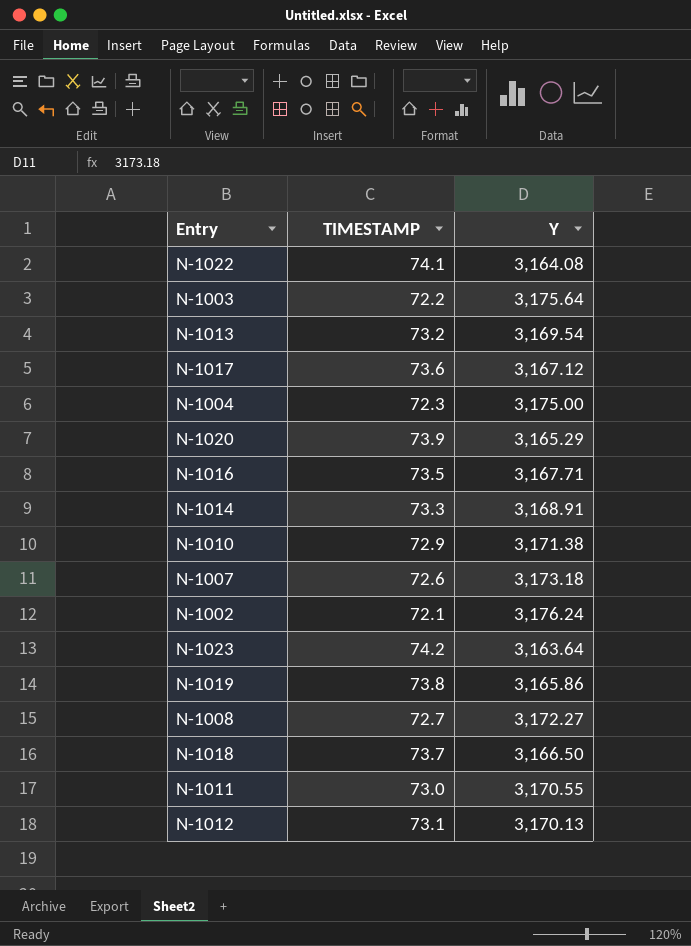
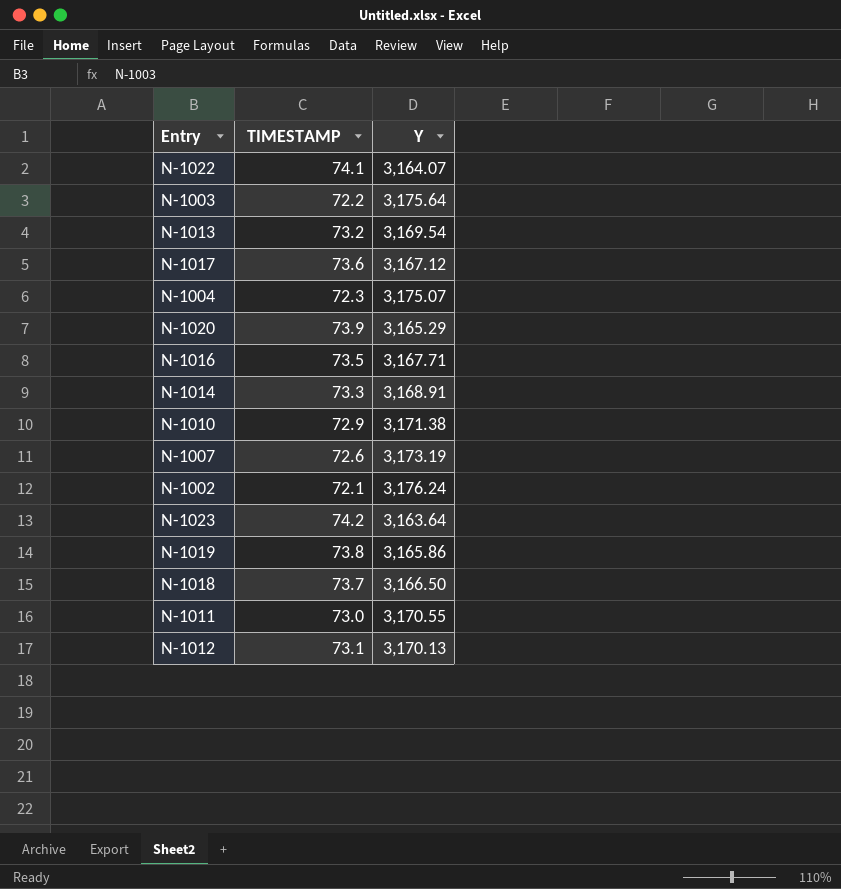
row N-1008: 72.7 | 3,172.27 -> none
N-1022 | Y: 3,164.08 -> 3,164.07
N-1004 | Y: 3,175.00 -> 3,175.07
N-1007 | Y: 3,173.18 -> 3,173.19

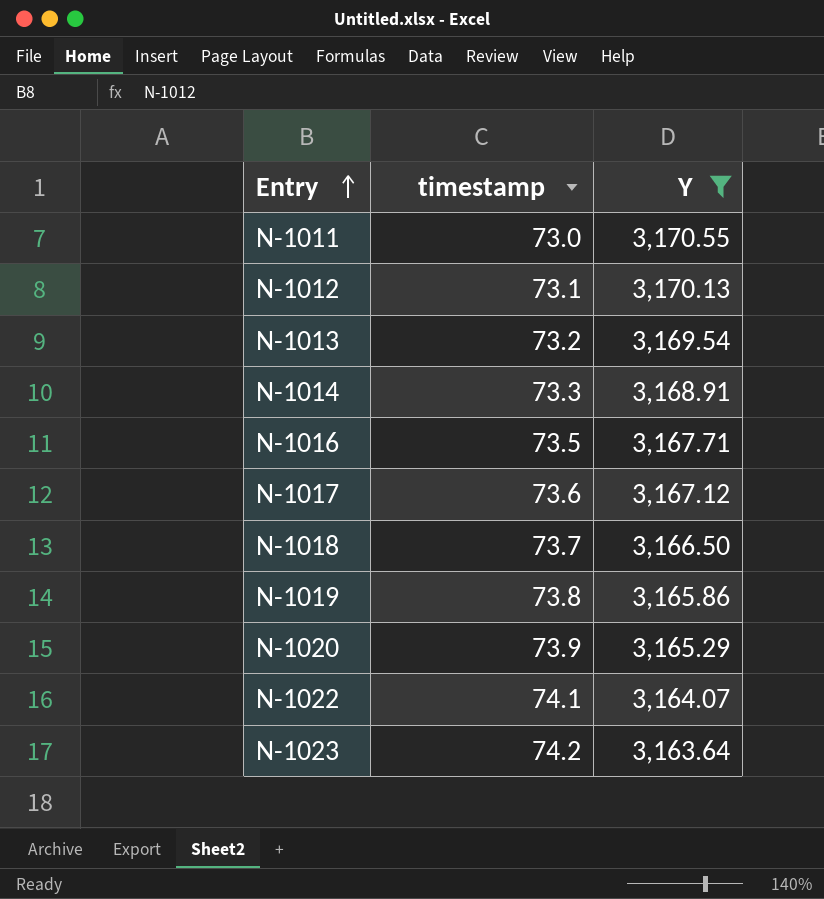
filter: none -> Y <= 3,170.55
row order: none -> Entry ascending
column name: TIMESTAMP -> timestamp

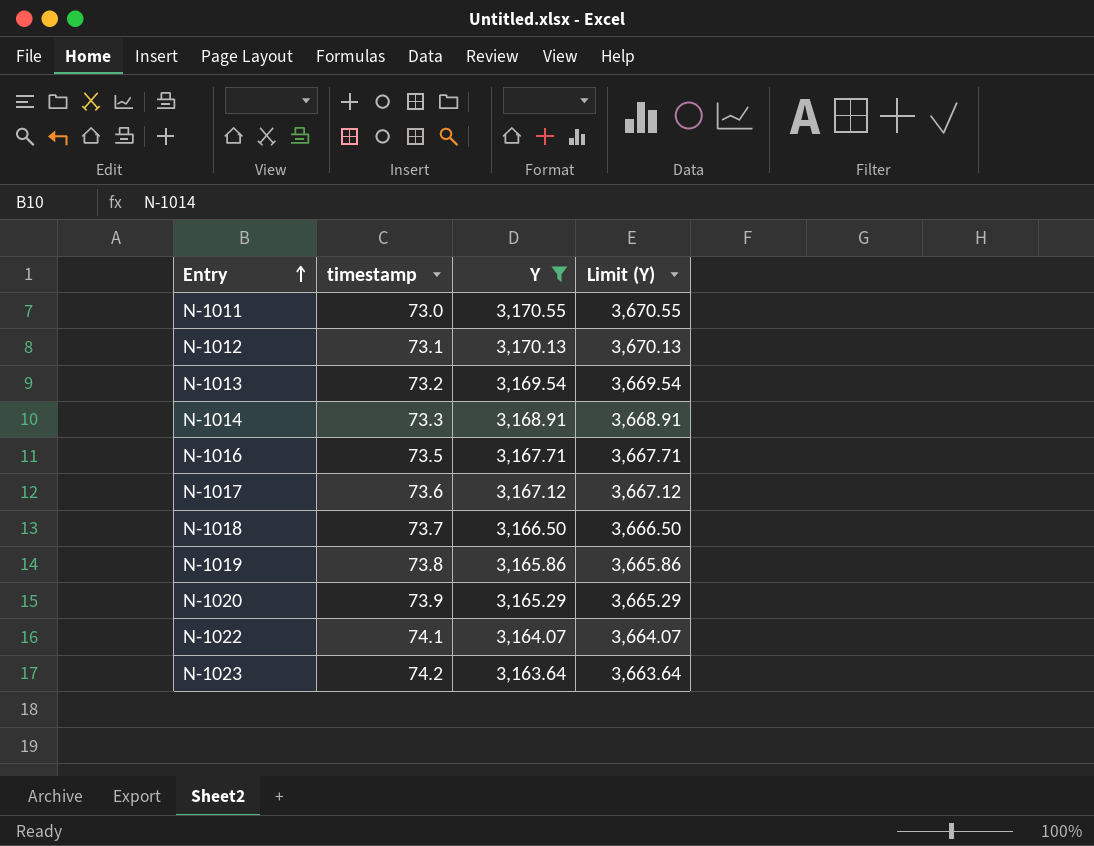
column Limit (Y) | formula: none -> [Y] + 500

